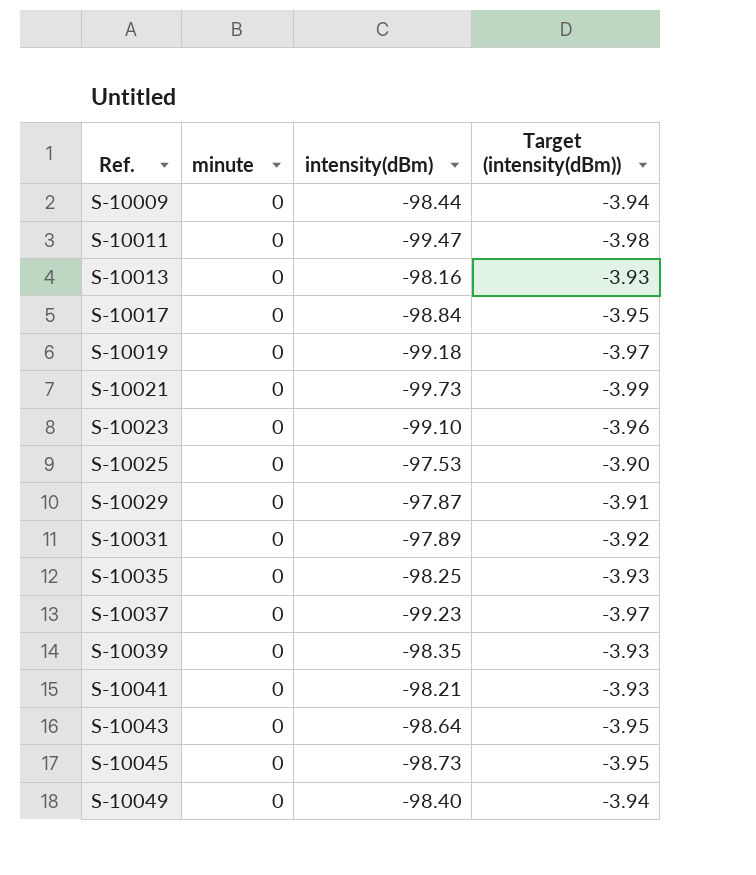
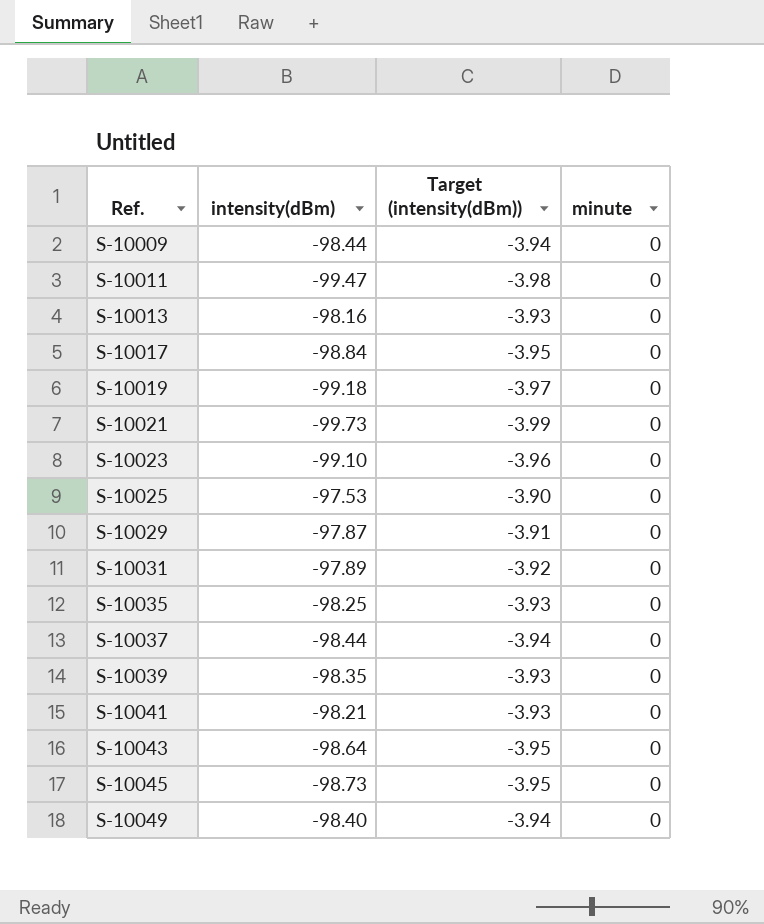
column minute | position: 2 -> 4
S-10037 | intensity(dBm): -99.23 -> -98.44
S-10037 | Target (intensity(dBm)): -3.97 -> -3.94

